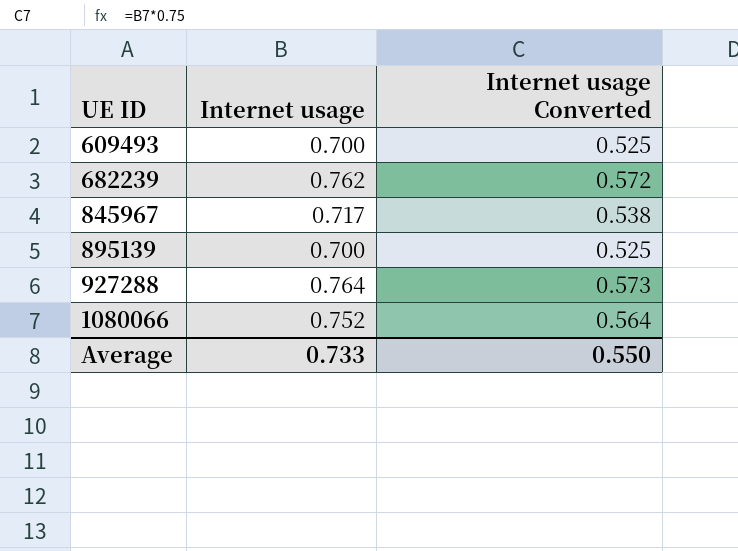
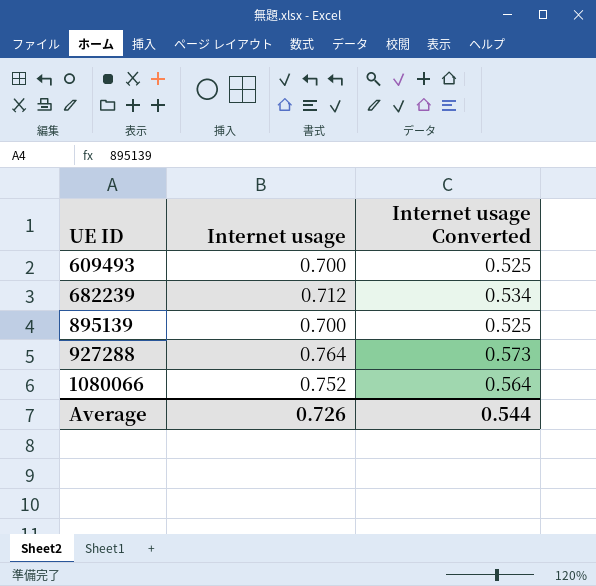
row 845967: 0.717 | 0.538 -> none
682239 | Internet usage: 0.762 -> 0.712
682239 | Internet usage Converted: 0.572 -> 0.534
Average | Internet usage: 0.733 -> 0.726
Average | Internet usage Converted: 0.550 -> 0.544

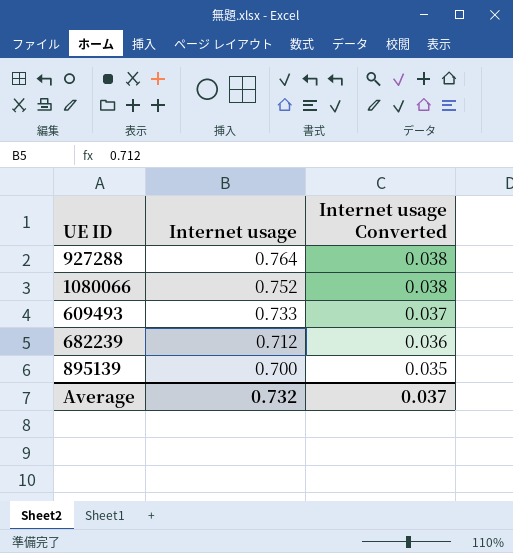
row order: UE ID ascending -> Internet usage descending
column Internet usage Converted | formula: [Internet usage] * 0.75 -> [Internet usage] * 0.05
609493 | Internet usage: 0.700 -> 0.733
Average | Internet usage: 0.726 -> 0.732
Average | Internet usage Converted: 0.544 -> 0.037

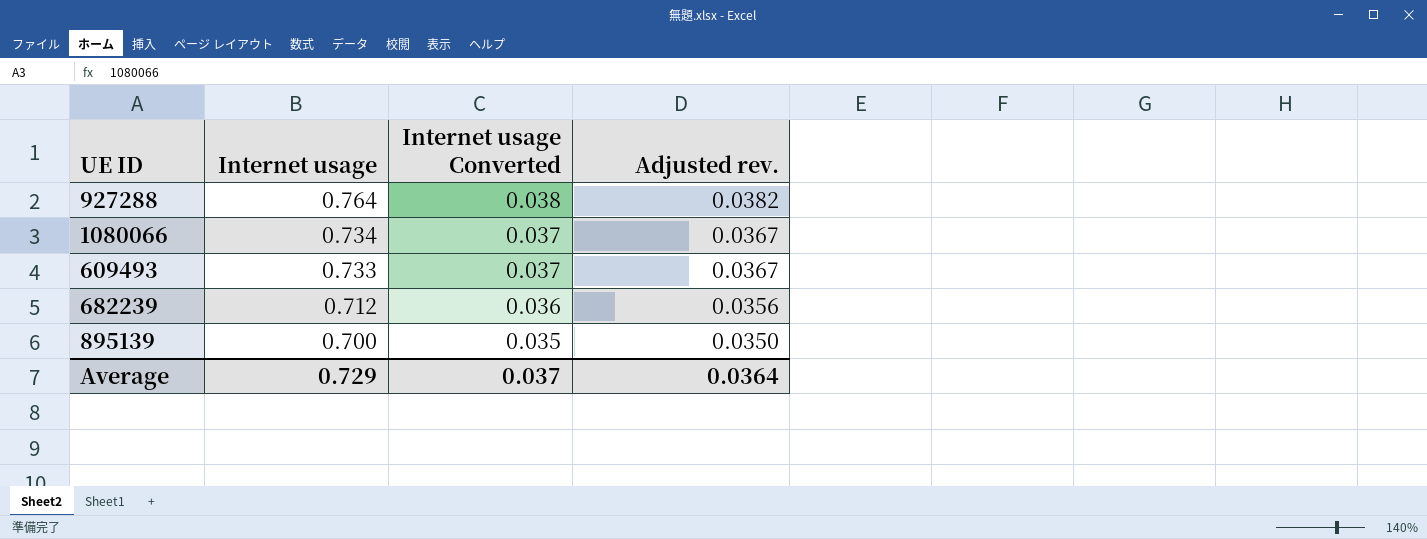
column Adjusted rev. | formula: none -> [Internet usage] * 0.05
1080066 | Internet usage: 0.752 -> 0.734
1080066 | Internet usage Converted: 0.038 -> 0.037
Average | Internet usage: 0.732 -> 0.729

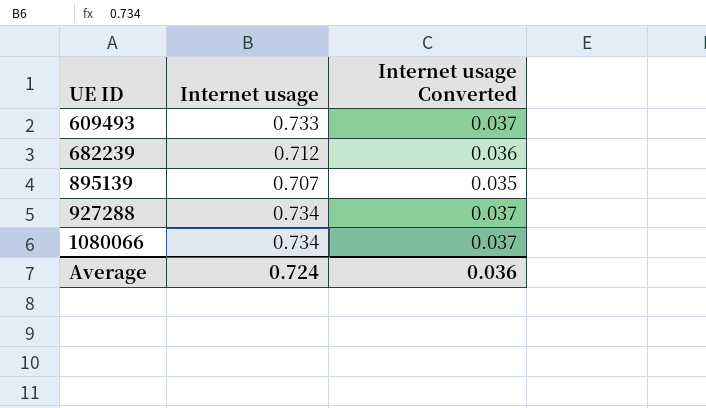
row order: Internet usage descending -> UE ID ascending
column Adjusted rev. | formula: [Internet usage] * 0.05 -> none
895139 | Internet usage: 0.700 -> 0.707
927288 | Internet usage: 0.764 -> 0.734
927288 | Internet usage Converted: 0.038 -> 0.037
Average | Internet usage: 0.729 -> 0.724
Average | Internet usage Converted: 0.037 -> 0.036

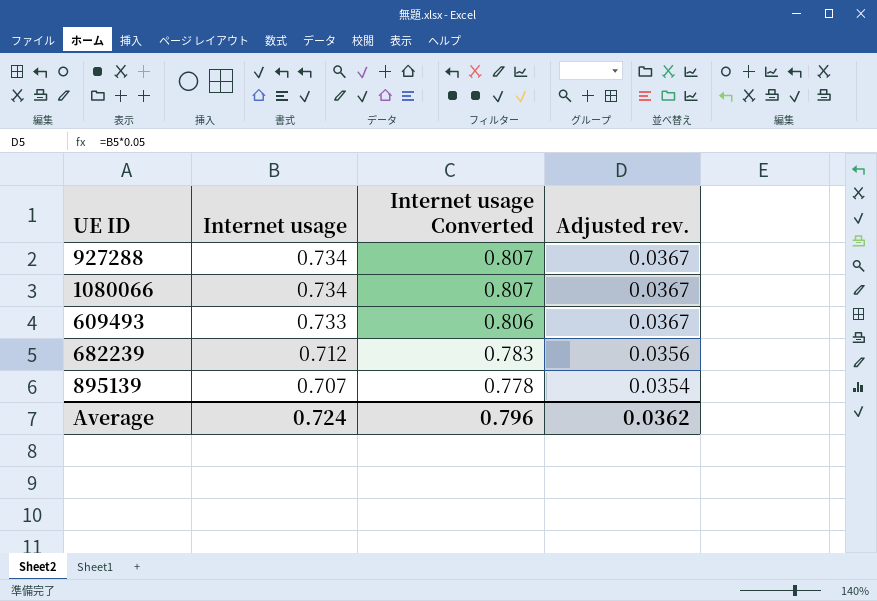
row order: UE ID ascending -> Internet usage descending
column Internet usage Converted | formula: [Internet usage] * 0.05 -> [Internet usage] * 1.1
column Adjusted rev. | formula: none -> [Internet usage] * 0.05
Average | Internet usage Converted: 0.036 -> 0.796

